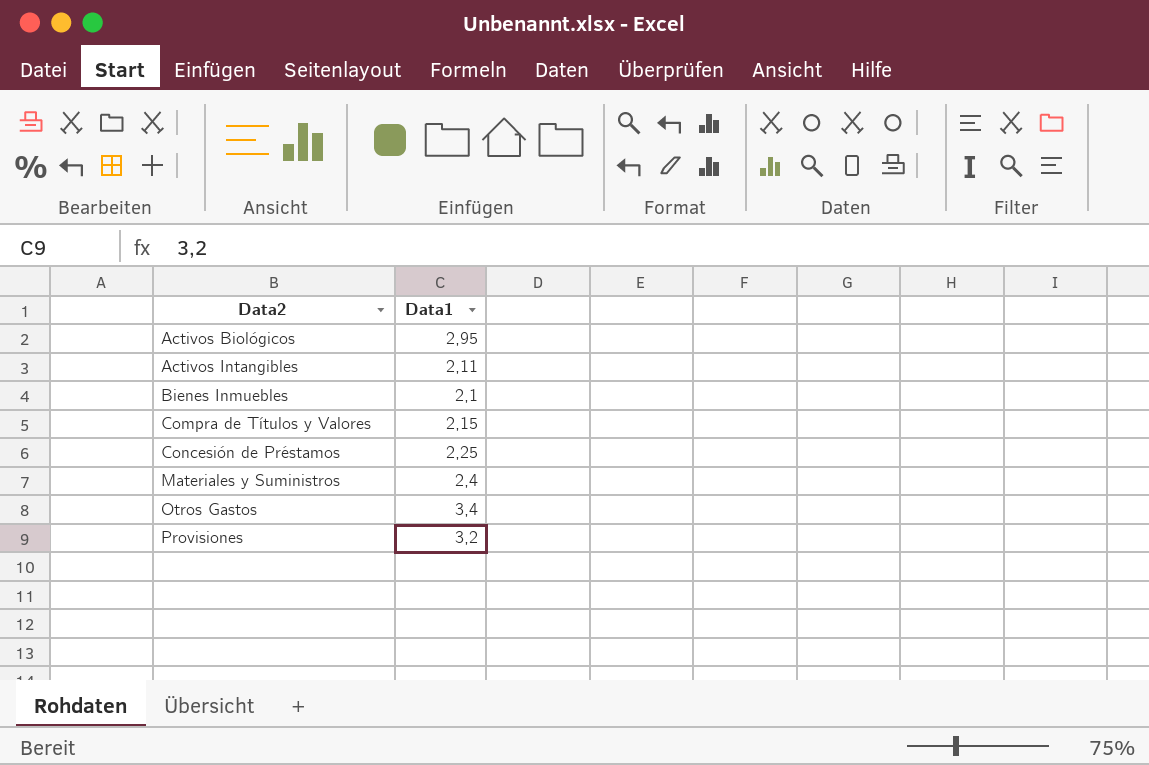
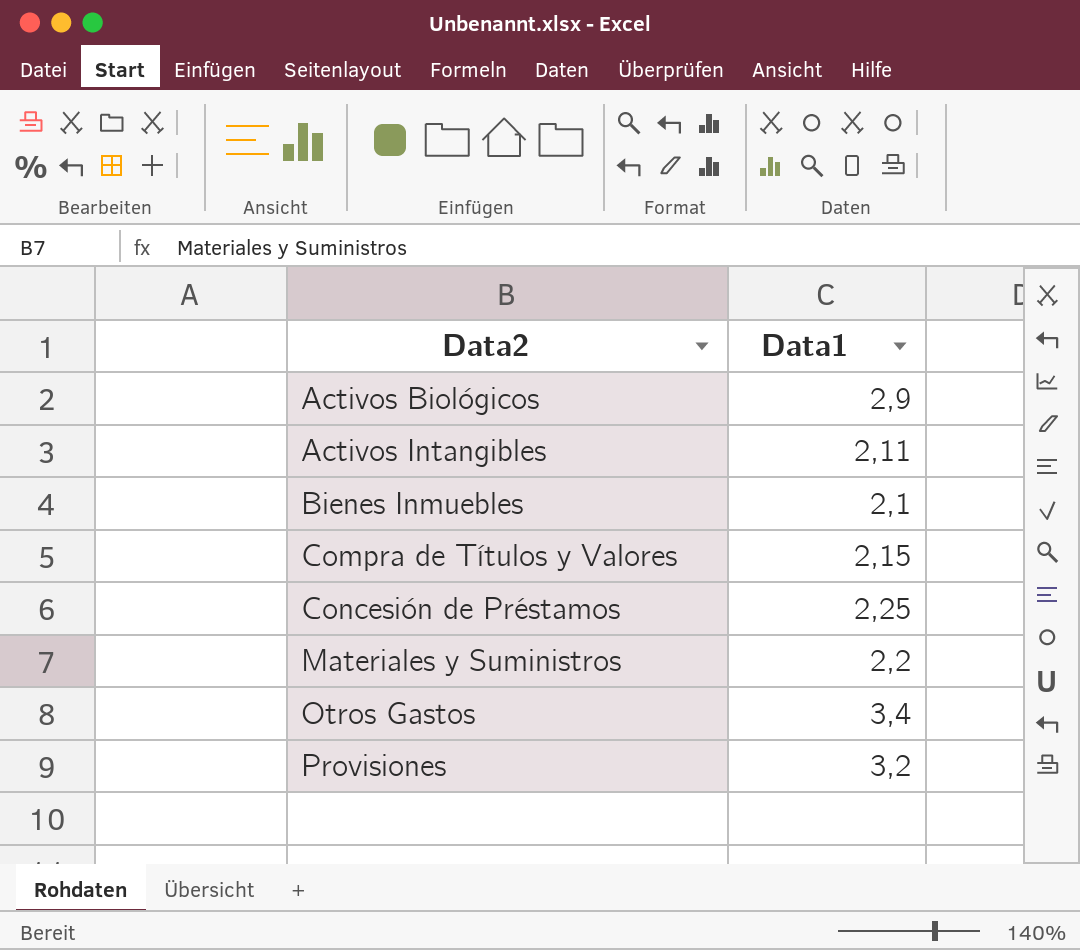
Activos Biológicos | Data1: 2,95 -> 2,9
Materiales y Suministros | Data1: 2,4 -> 2,2

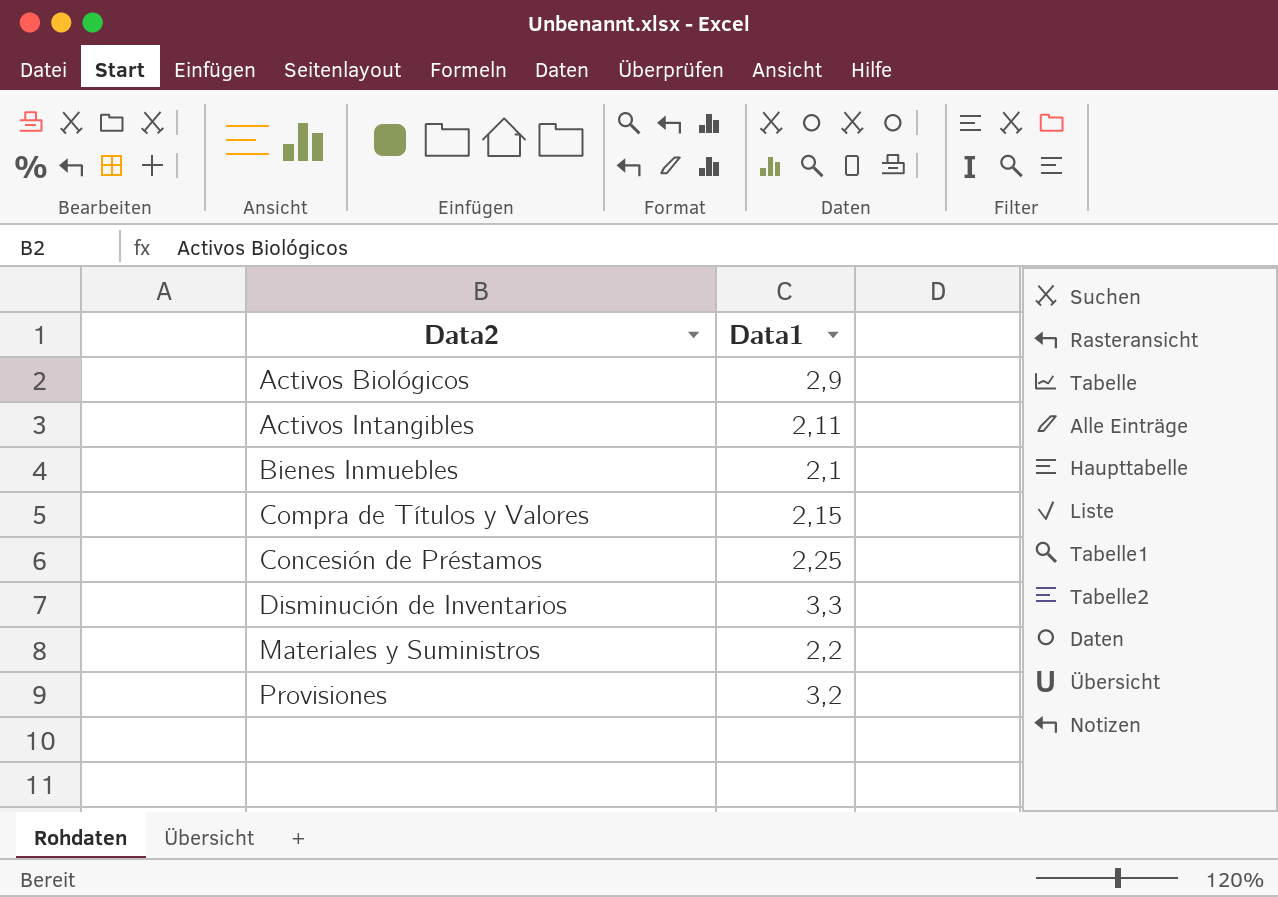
row Otros Gastos: 3,4 -> none
row Disminución de Inventarios: none -> 3,3

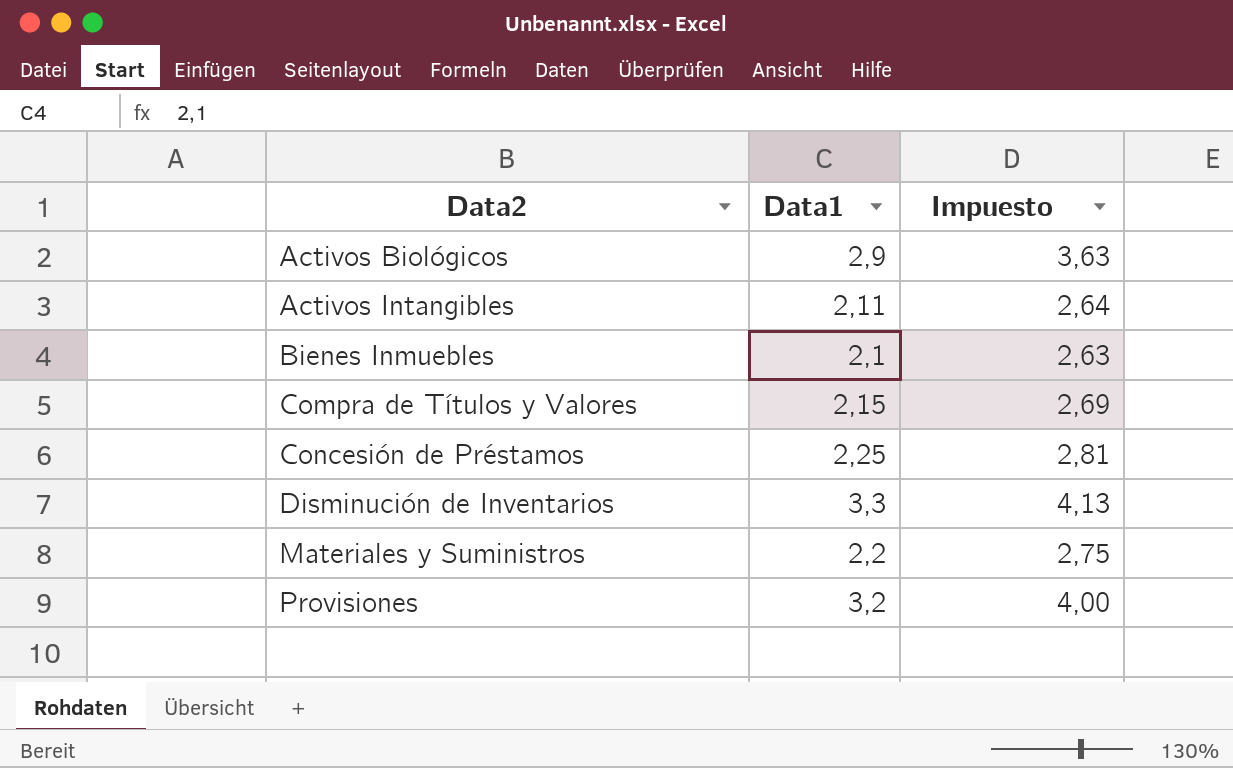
column Impuesto | formula: none -> [Data1] * 1,25

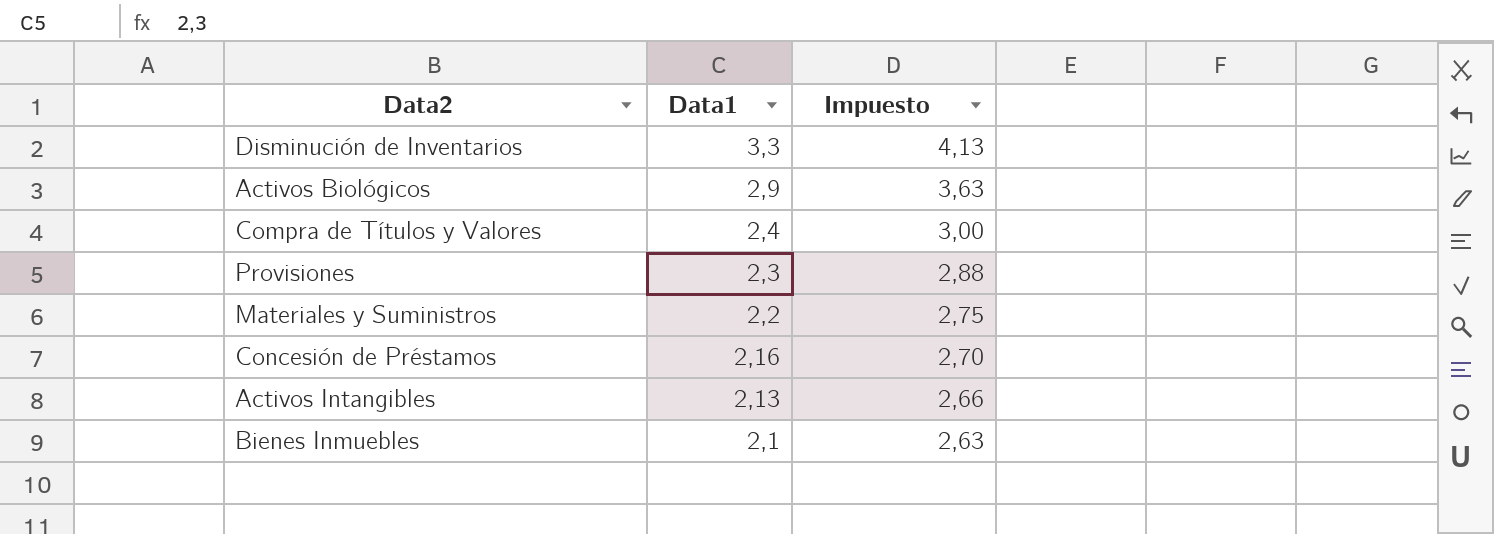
row order: Data2 ascending -> Data1 descending
Compra de Títulos y Valores | Data1: 2,15 -> 2,4
Compra de Títulos y Valores | Impuesto: 2,69 -> 3,00
Provisiones | Data1: 3,2 -> 2,3
Provisiones | Impuesto: 4,00 -> 2,88
Concesión de Préstamos | Data1: 2,25 -> 2,16
Concesión de Préstamos | Impuesto: 2,81 -> 2,70
Activos Intangibles | Data1: 2,11 -> 2,13
Activos Intangibles | Impuesto: 2,64 -> 2,66

